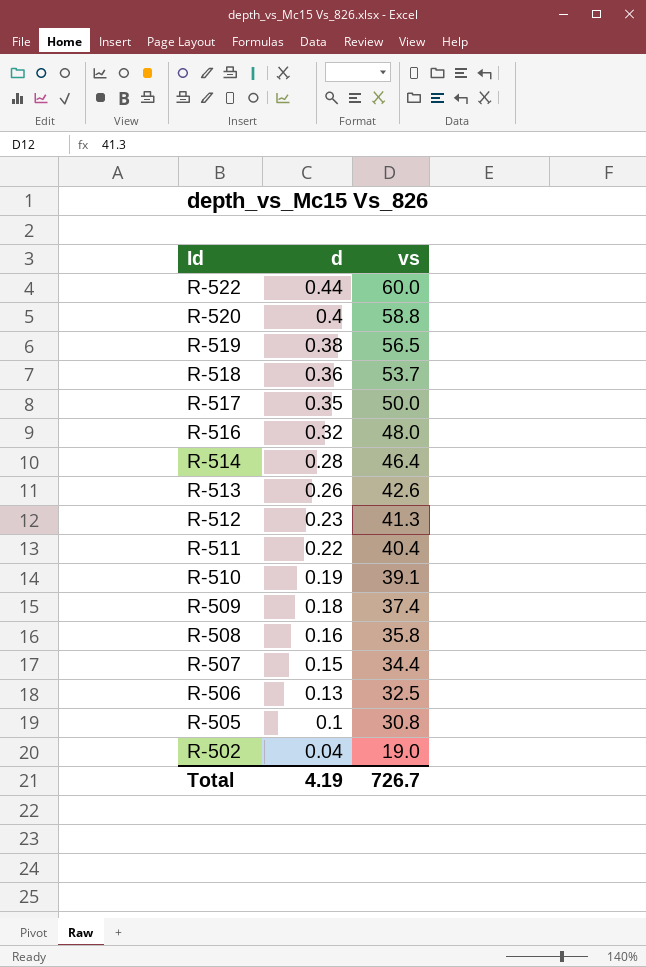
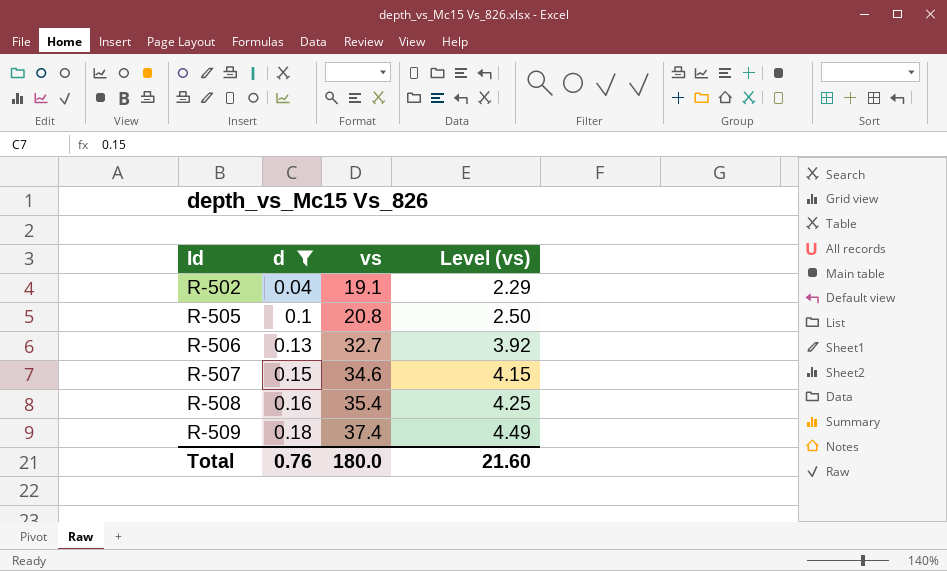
filter: none -> d <= 0.18
row order: Id descending -> Id ascending
column Level (vs) | formula: none -> [vs] * 0.12
R-502 | vs: 19.0 -> 19.1
R-505 | vs: 30.8 -> 20.8
R-506 | vs: 32.5 -> 32.7
R-507 | vs: 34.4 -> 34.6
R-508 | vs: 35.8 -> 35.4
Total | d: 4.19 -> 0.76
Total | vs: 726.7 -> 180.0

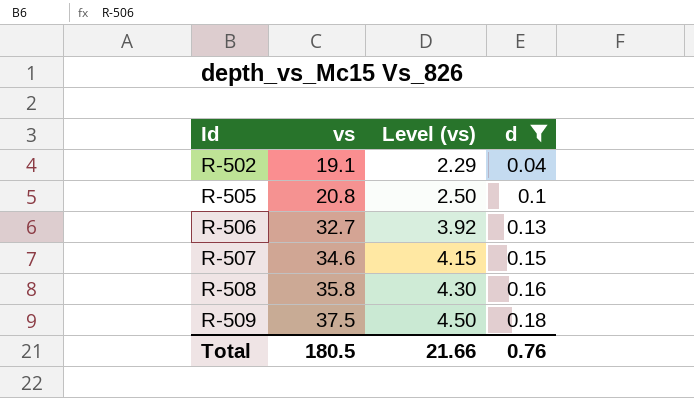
column d | position: 2 -> 4
R-508 | vs: 35.4 -> 35.8
R-508 | Level (vs): 4.25 -> 4.30
R-509 | vs: 37.4 -> 37.5
R-509 | Level (vs): 4.49 -> 4.50
Total | vs: 180.0 -> 180.5
Total | Level (vs): 21.60 -> 21.66

